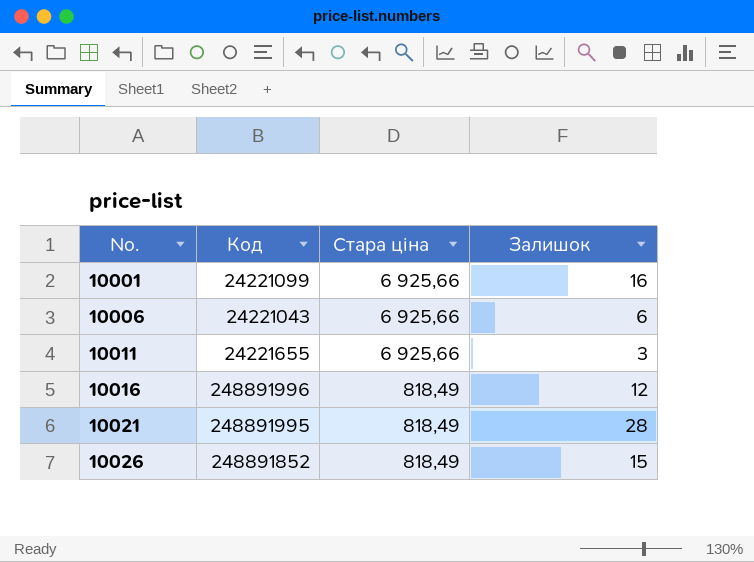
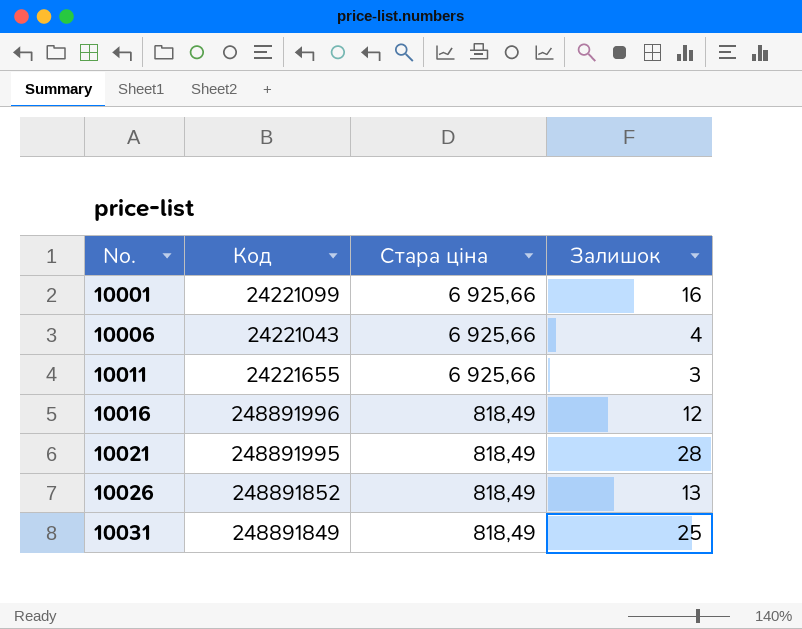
10006 | Залишок: 6 -> 4
10026 | Залишок: 15 -> 13
row 10031: none -> 248891849 | 818,49 | 25

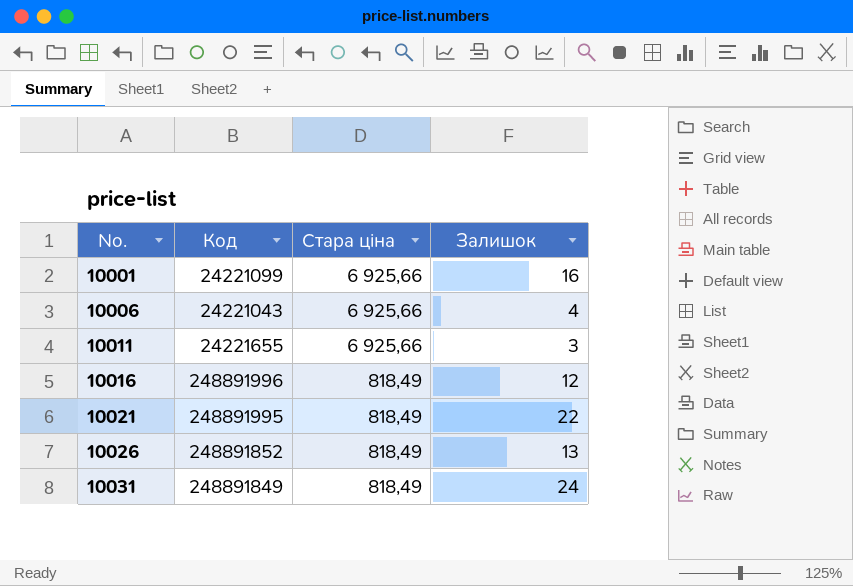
10021 | Залишок: 28 -> 22
10031 | Залишок: 25 -> 24

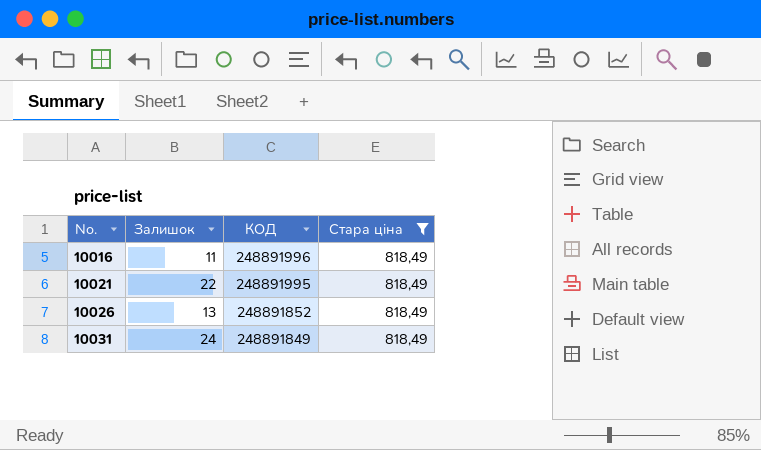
filter: none -> Стара ціна = 818,49
column Залишок | position: 4 -> 2
column name: Код -> КОД
10016 | Залишок: 12 -> 11

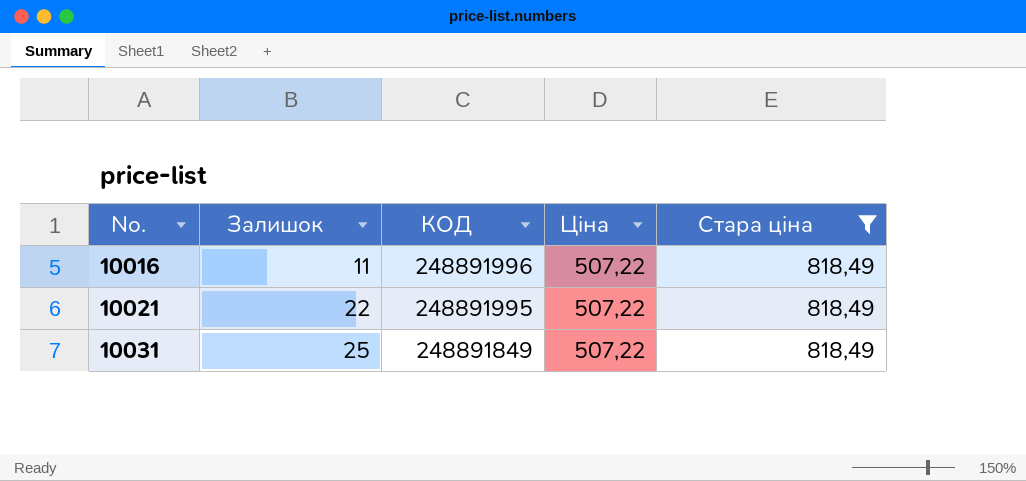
column Ціна | position: none -> 4
row 10026: 13 | 248891852 | 818,49 -> none
10031 | Залишок: 24 -> 25

